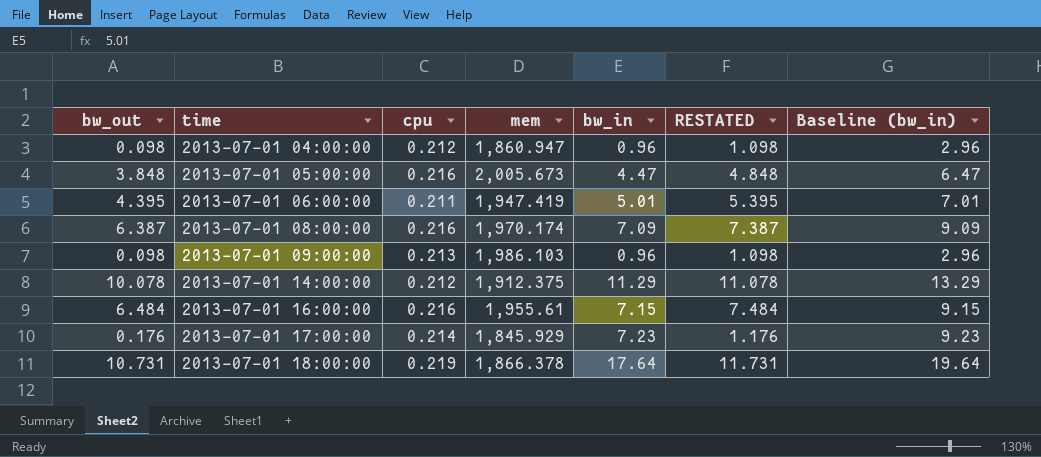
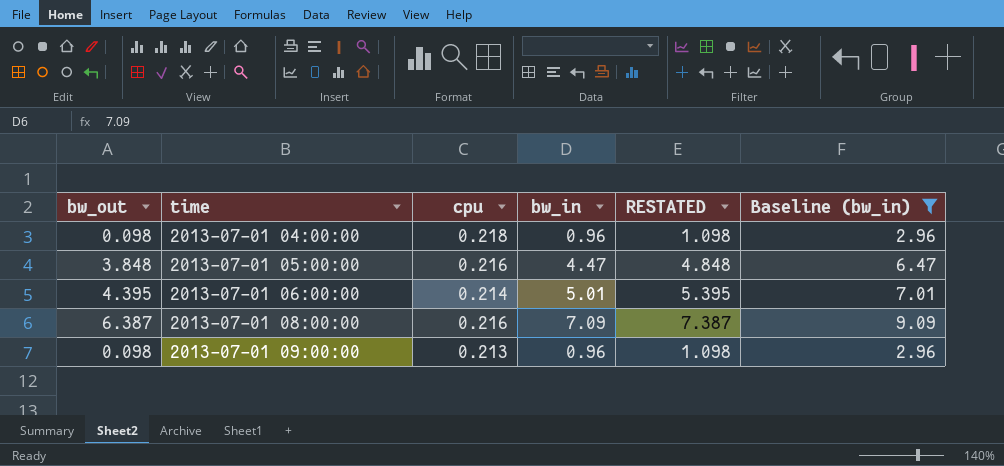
filter: none -> Baseline (bw_in) <= 9.09
column mem | position: 4 -> none
2013-07-01 04:00:00 | cpu: 0.212 -> 0.218
2013-07-01 06:00:00 | cpu: 0.211 -> 0.214

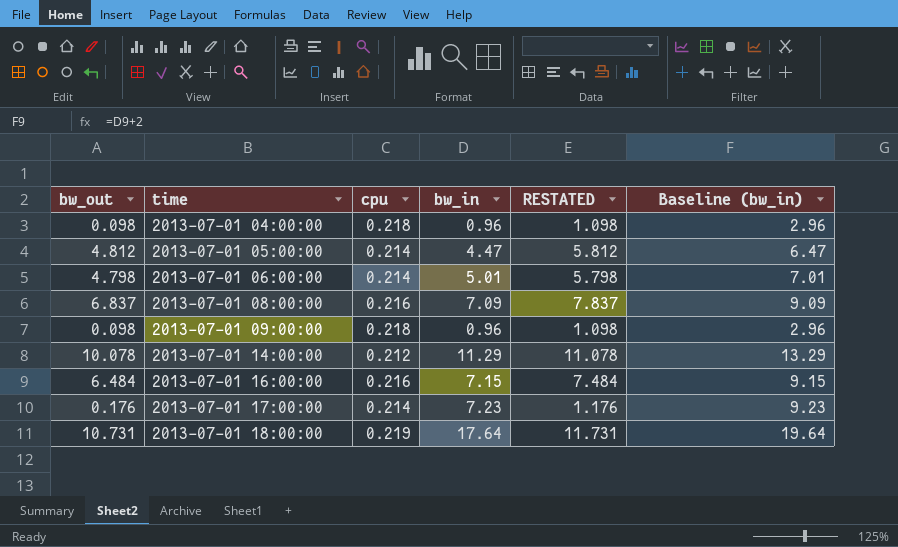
filter: Baseline (bw_in) <= 9.09 -> none
2013-07-01 05:00:00 | bw_out: 3.848 -> 4.812
2013-07-01 05:00:00 | cpu: 0.216 -> 0.214
2013-07-01 05:00:00 | RESTATED: 4.848 -> 5.812
2013-07-01 06:00:00 | bw_out: 4.395 -> 4.798
2013-07-01 06:00:00 | RESTATED: 5.395 -> 5.798
2013-07-01 08:00:00 | bw_out: 6.387 -> 6.837
2013-07-01 08:00:00 | RESTATED: 7.387 -> 7.837
2013-07-01 09:00:00 | cpu: 0.213 -> 0.218

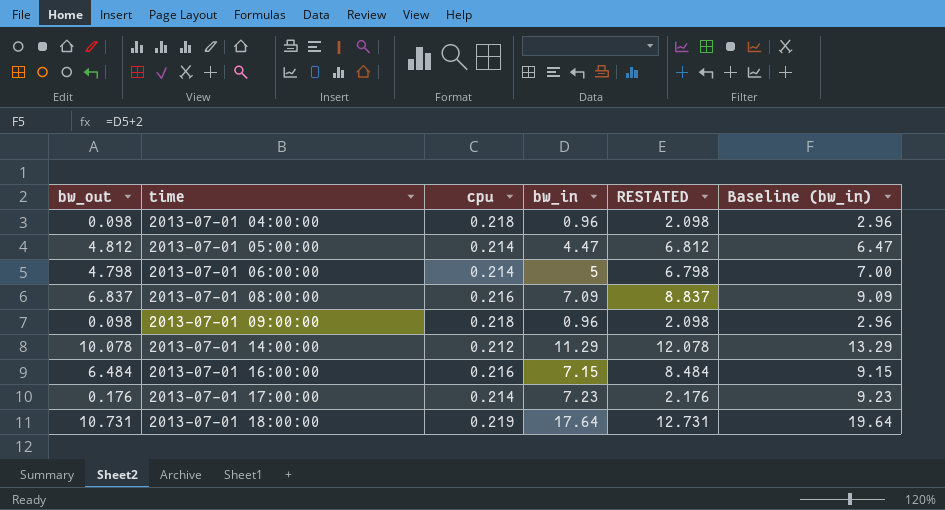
column RESTATED | formula: [bw_out] + 1 -> [bw_out] + 2
2013-07-01 06:00:00 | bw_in: 5.01 -> 5
2013-07-01 06:00:00 | Baseline (bw_in): 7.01 -> 7.00

